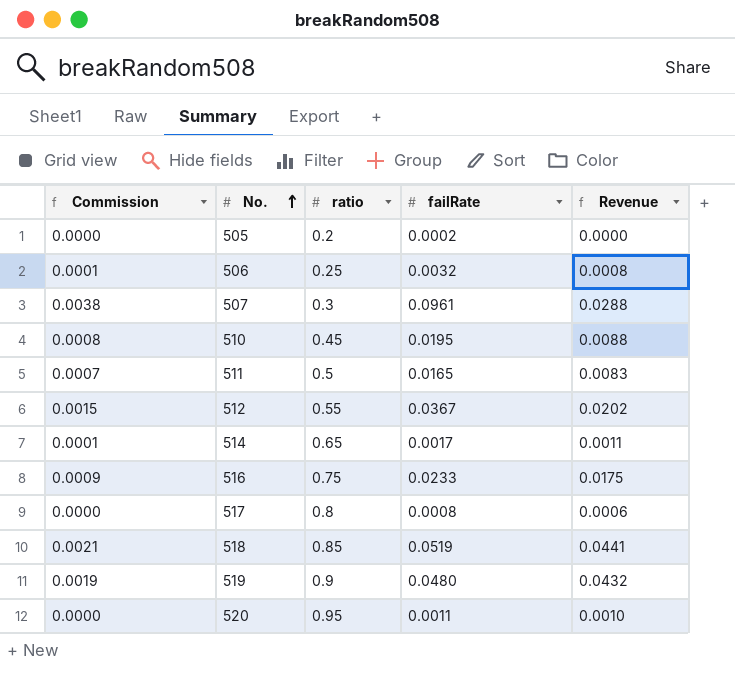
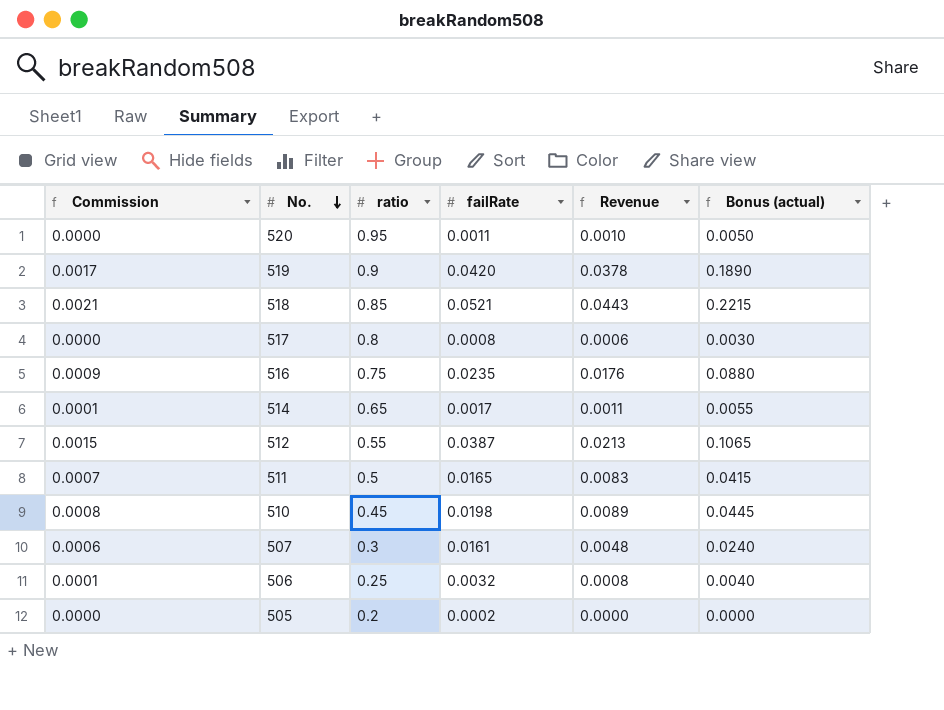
row order: No. ascending -> No. descending
column Bonus (actual) | formula: none -> [Revenue] * 5
519 | Commission: 0.0019 -> 0.0017
519 | failRate: 0.0480 -> 0.0420
519 | Revenue: 0.0432 -> 0.0378
518 | failRate: 0.0519 -> 0.0521
518 | Revenue: 0.0441 -> 0.0443
516 | failRate: 0.0233 -> 0.0235
516 | Revenue: 0.0175 -> 0.0176
512 | failRate: 0.0367 -> 0.0387
512 | Revenue: 0.0202 -> 0.0213
510 | failRate: 0.0195 -> 0.0198
510 | Revenue: 0.0088 -> 0.0089
507 | Commission: 0.0038 -> 0.0006
507 | failRate: 0.0961 -> 0.0161
507 | Revenue: 0.0288 -> 0.0048

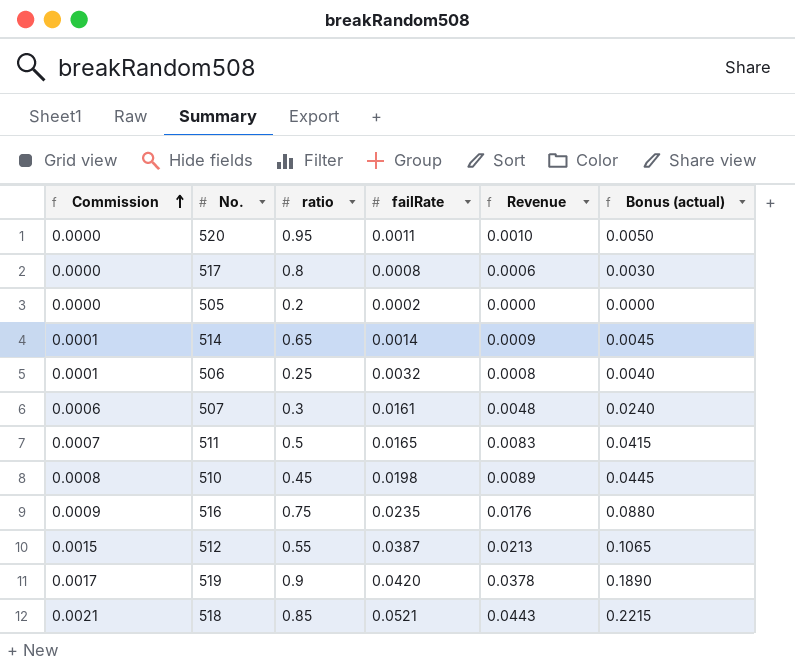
row order: No. descending -> Commission ascending
514 | failRate: 0.0017 -> 0.0014
514 | Revenue: 0.0011 -> 0.0009
514 | Bonus (actual): 0.0055 -> 0.0045

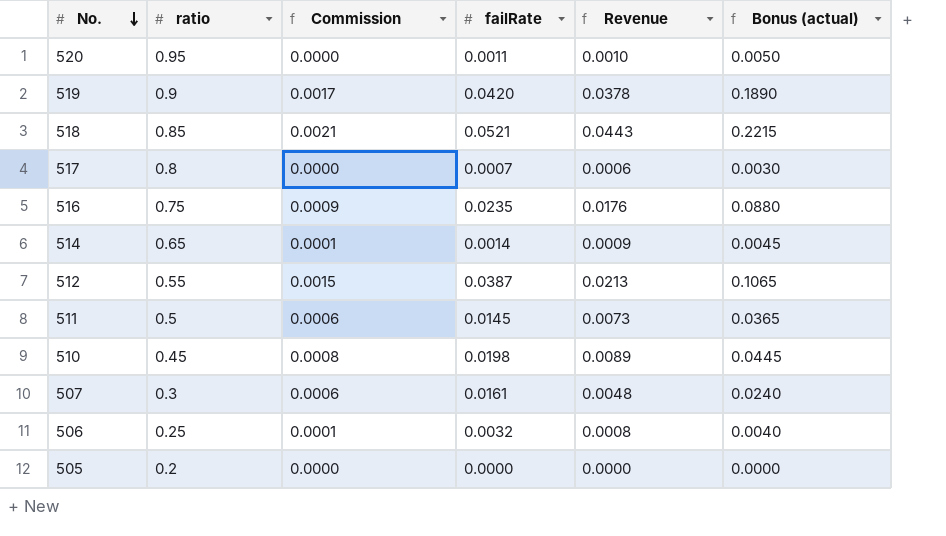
row order: Commission ascending -> No. descending
column Commission | position: 1 -> 3
517 | failRate: 0.0008 -> 0.0007
511 | Commission: 0.0007 -> 0.0006
511 | failRate: 0.0165 -> 0.0145
511 | Revenue: 0.0083 -> 0.0073
511 | Bonus (actual): 0.0415 -> 0.0365
505 | failRate: 0.0002 -> 0.0000

